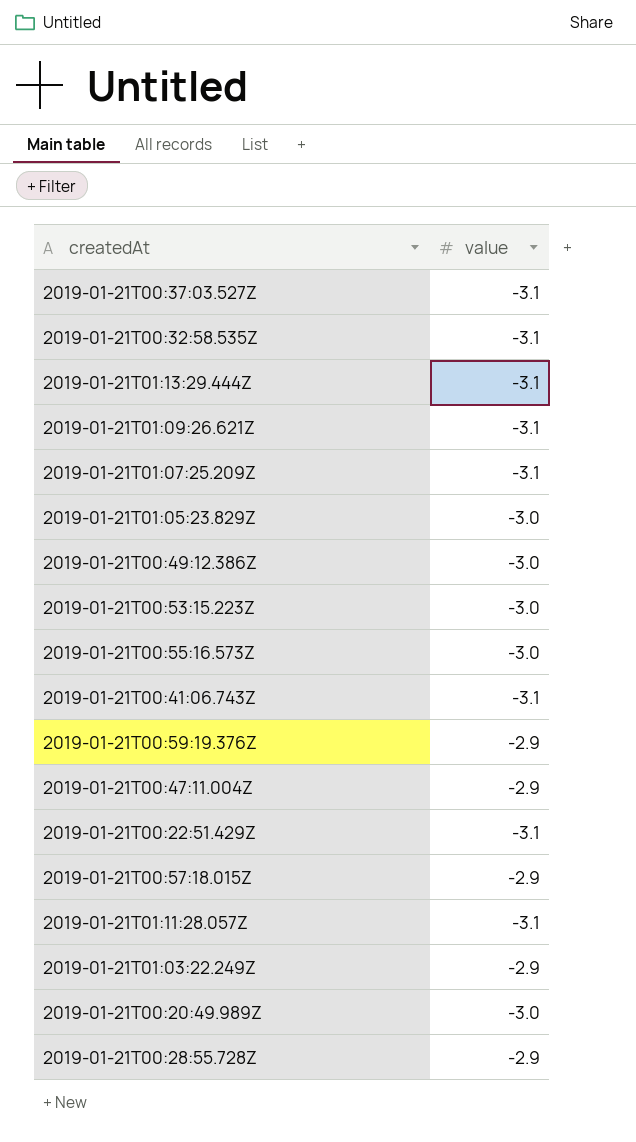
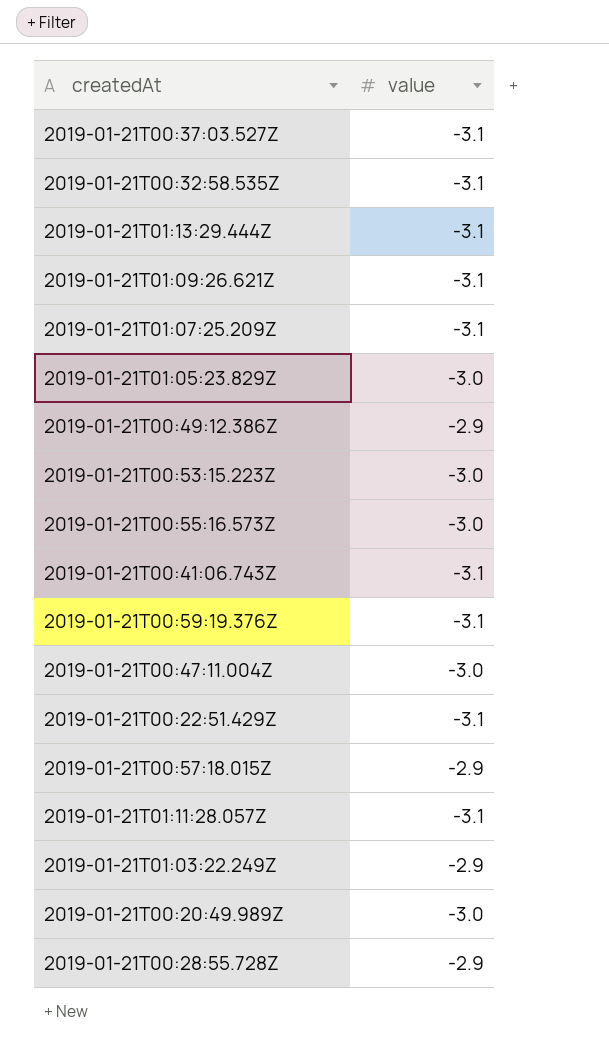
2019-01-21T00:49:12.386Z | value: -3.0 -> -2.9
2019-01-21T00:59:19.376Z | value: -2.9 -> -3.1
2019-01-21T00:47:11.004Z | value: -2.9 -> -3.0

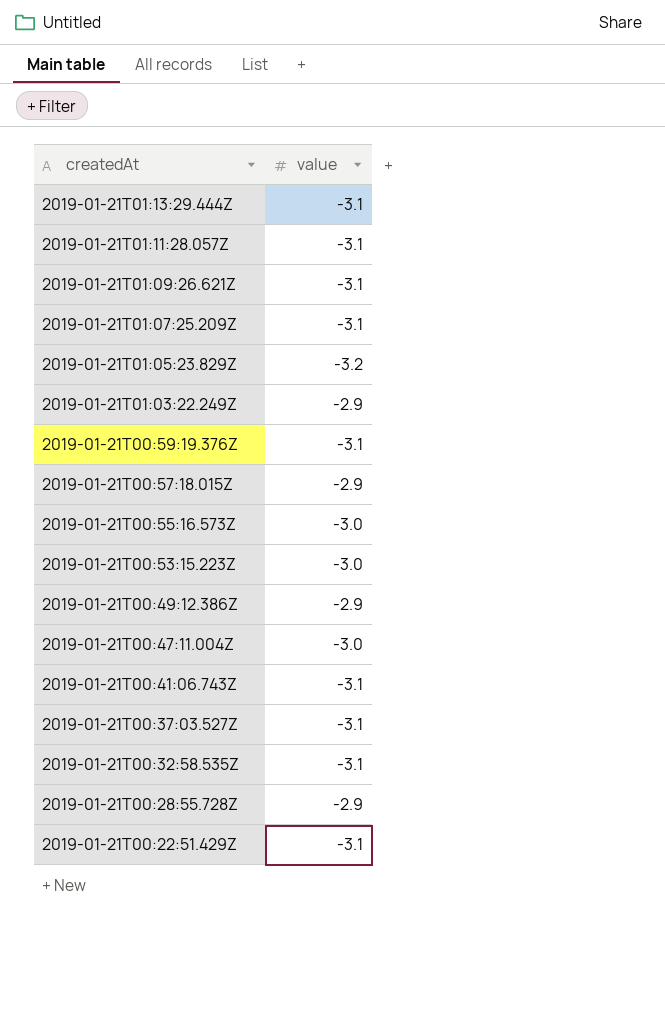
row order: none -> createdAt descending
row 2019-01-21T00:20:49.989Z: -3.0 -> none
2019-01-21T01:05:23.829Z | value: -3.0 -> -3.2

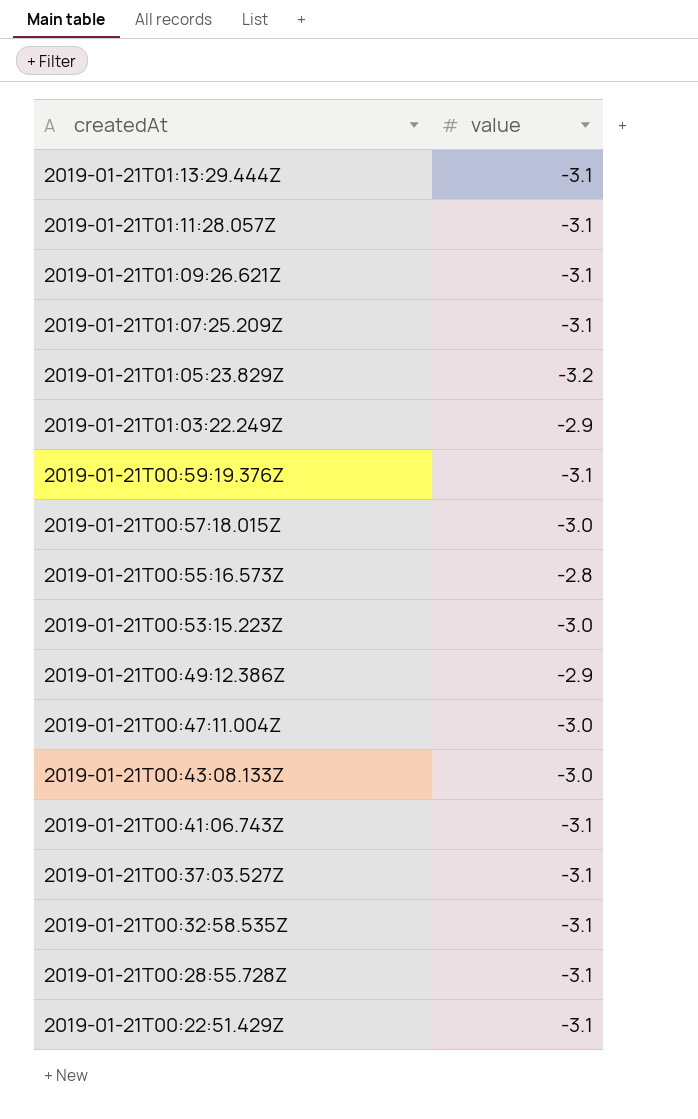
2019-01-21T00:57:18.015Z | value: -2.9 -> -3.0
2019-01-21T00:55:16.573Z | value: -3.0 -> -2.8
row 2019-01-21T00:43:08.133Z: none -> -3.0
2019-01-21T00:28:55.728Z | value: -2.9 -> -3.1

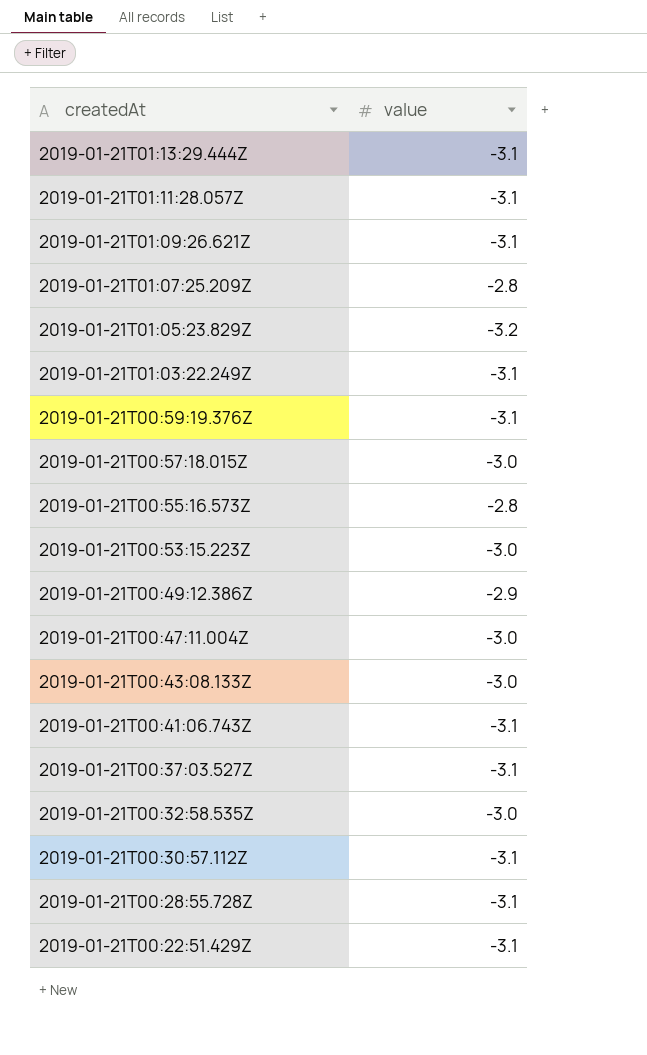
2019-01-21T01:07:25.209Z | value: -3.1 -> -2.8
2019-01-21T01:03:22.249Z | value: -2.9 -> -3.1
2019-01-21T00:32:58.535Z | value: -3.1 -> -3.0
row 2019-01-21T00:30:57.112Z: none -> -3.1

